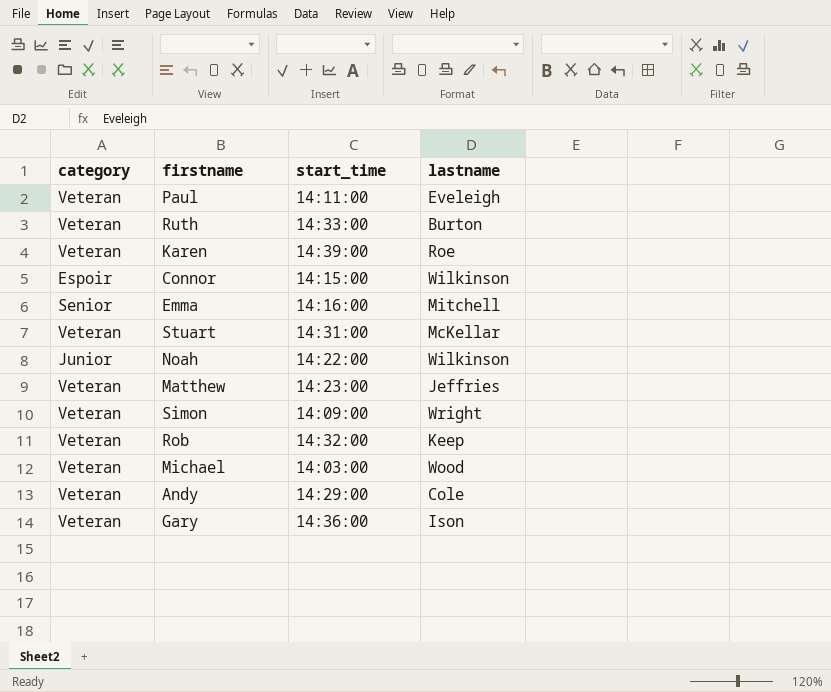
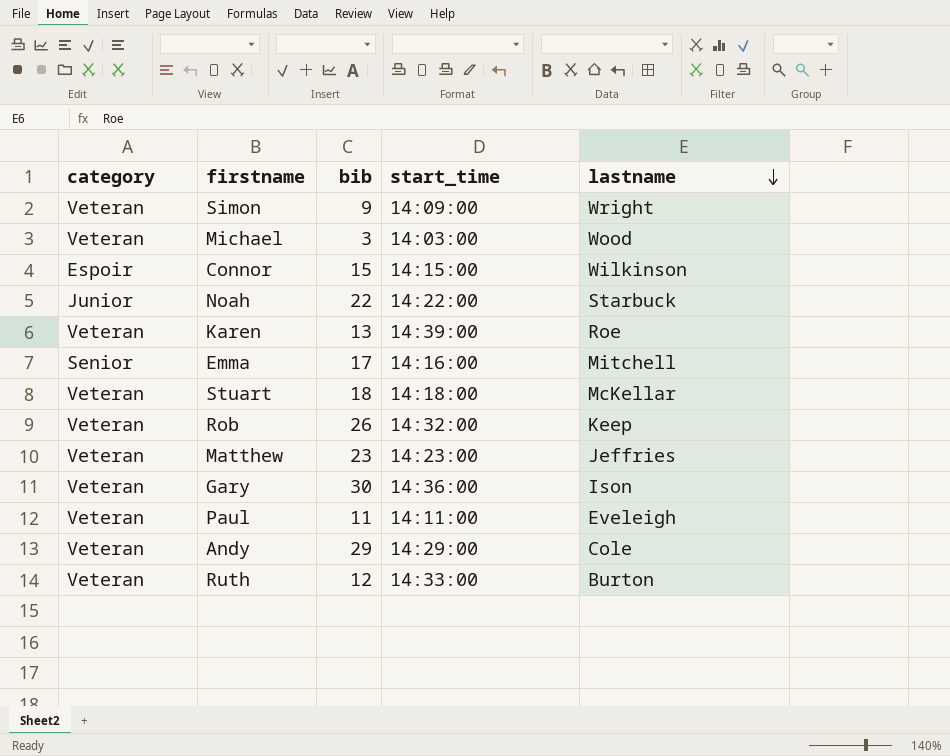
row order: none -> lastname descending
column bib | position: none -> 3
Noah | lastname: Wilkinson -> Starbuck
Stuart | start_time: 14:31:00 -> 14:18:00

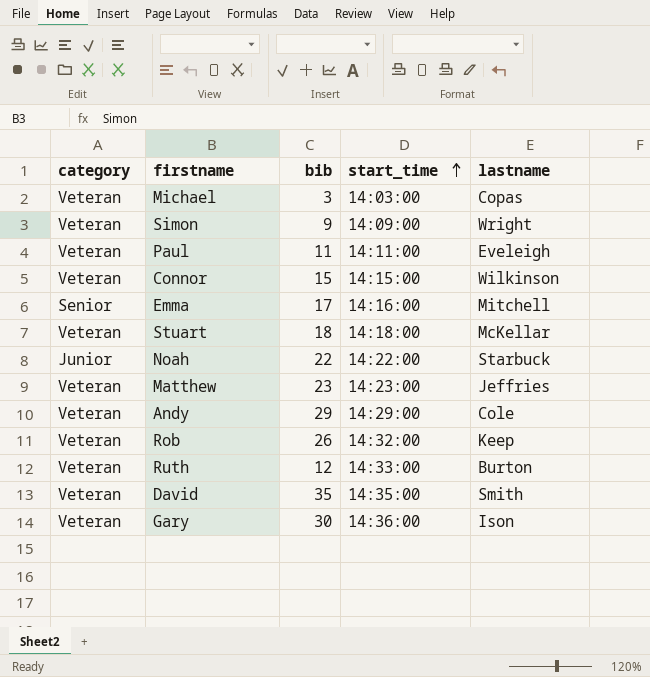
row order: lastname descending -> start_time ascending
row Karen: Veteran | 13 | 14:39:00 | Roe -> none
Michael | lastname: Wood -> Copas
Connor | category: Espoir -> Veteran
row David: none -> Veteran | 35 | 14:35:00 | Smith

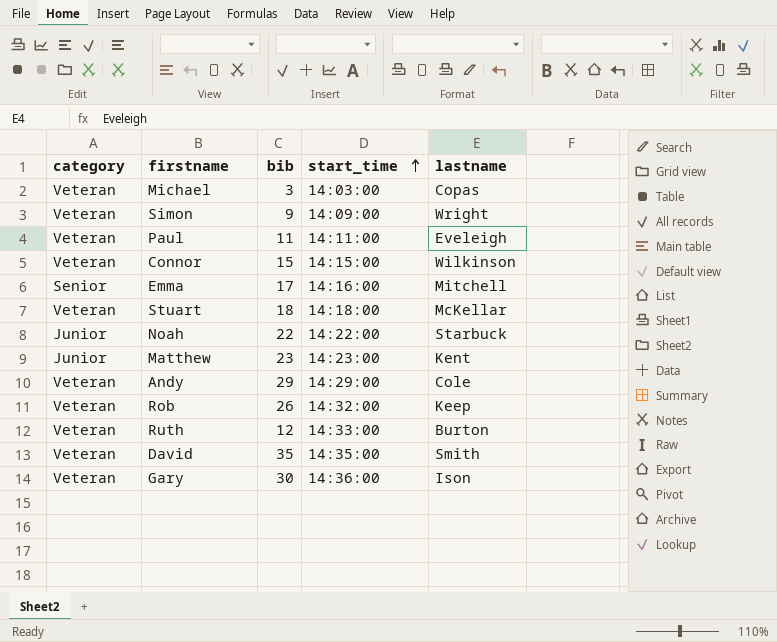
Matthew | category: Veteran -> Junior
Matthew | lastname: Jeffries -> Kent

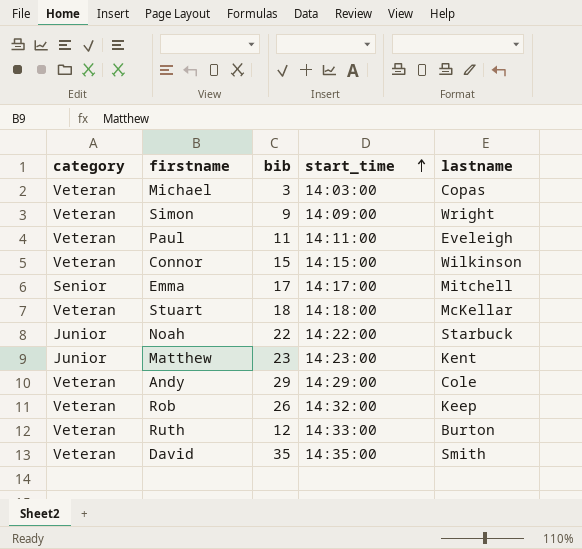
row Gary: Veteran | 30 | 14:36:00 | Ison -> none
Emma | start_time: 14:16:00 -> 14:17:00

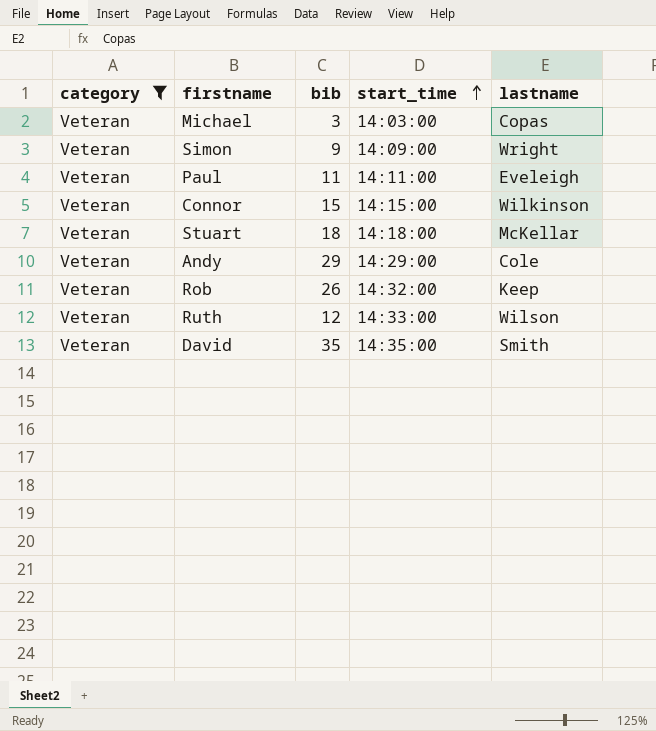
filter: none -> category = Veteran
Ruth | lastname: Burton -> Wilson

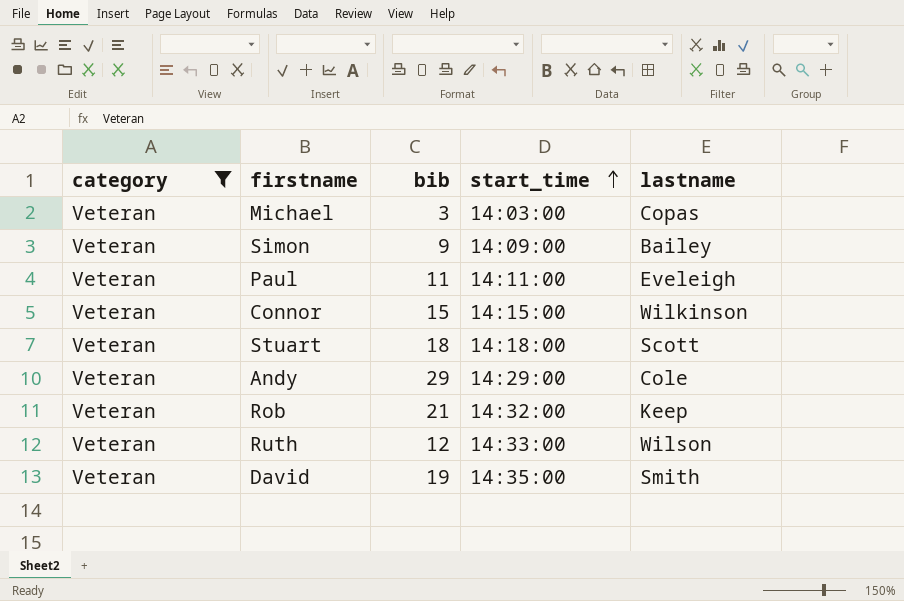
Simon | lastname: Wright -> Bailey
Stuart | lastname: McKellar -> Scott
Rob | bib: 26 -> 21
David | bib: 35 -> 19

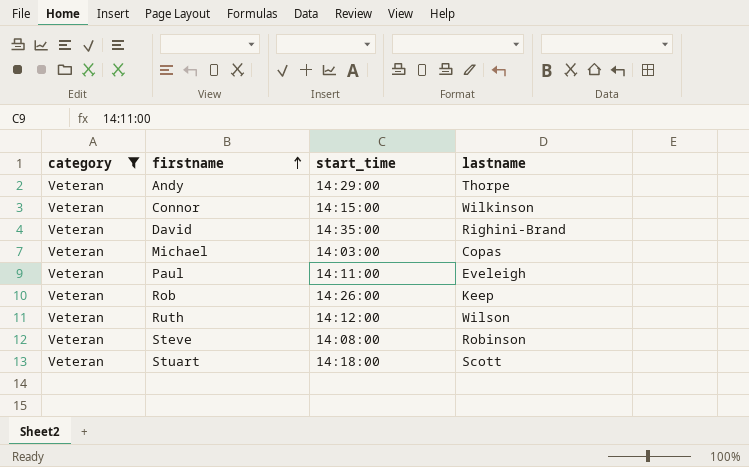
row order: start_time ascending -> firstname ascending
column bib | position: 3 -> none
row Simon: Veteran | 9 | 14:09:00 | Bailey -> none
Andy | lastname: Cole -> Thorpe
David | lastname: Smith -> Righini-Brand
Rob | start_time: 14:32:00 -> 14:26:00
Ruth | start_time: 14:33:00 -> 14:12:00
row Steve: none -> Veteran | 14:08:00 | Robinson

